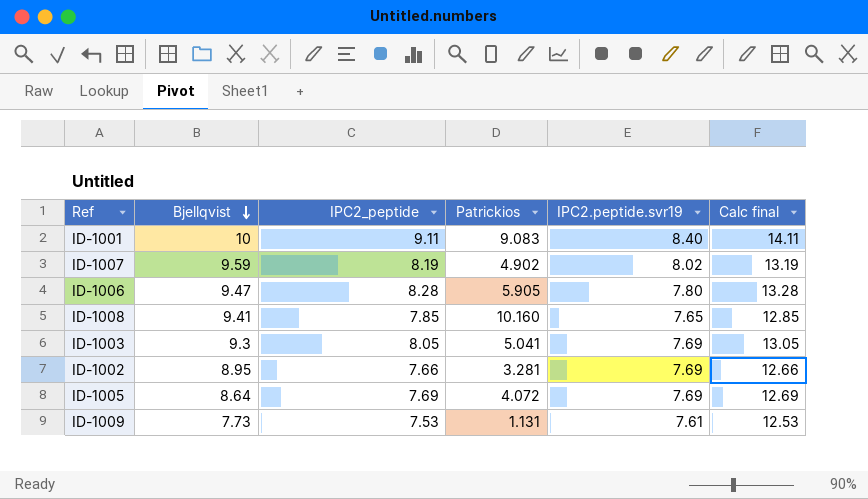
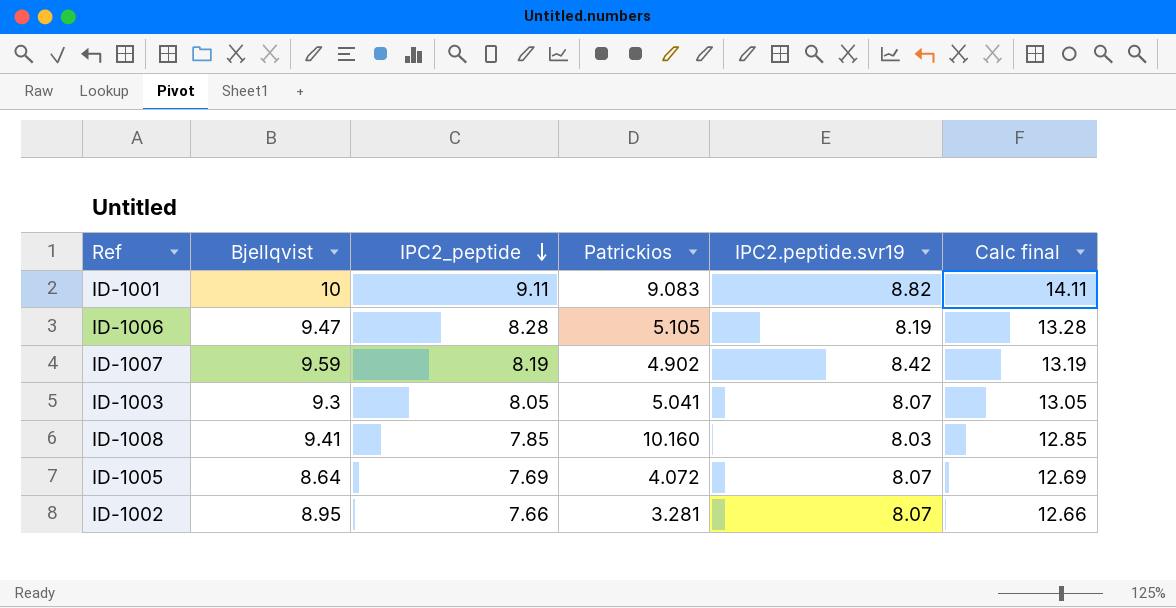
row order: Bjellqvist descending -> IPC2_peptide descending
row ID-1009: 7.73 | 7.53 | 1.131 | 7.61 | 12.53 -> none
ID-1001 | IPC2.peptide.svr19: 8.40 -> 8.82
ID-1006 | Patrickios: 5.905 -> 5.105
ID-1006 | IPC2.peptide.svr19: 7.80 -> 8.19
ID-1007 | IPC2.peptide.svr19: 8.02 -> 8.42
ID-1003 | IPC2.peptide.svr19: 7.69 -> 8.07
ID-1008 | IPC2.peptide.svr19: 7.65 -> 8.03
ID-1005 | IPC2.peptide.svr19: 7.69 -> 8.07
ID-1002 | IPC2.peptide.svr19: 7.69 -> 8.07

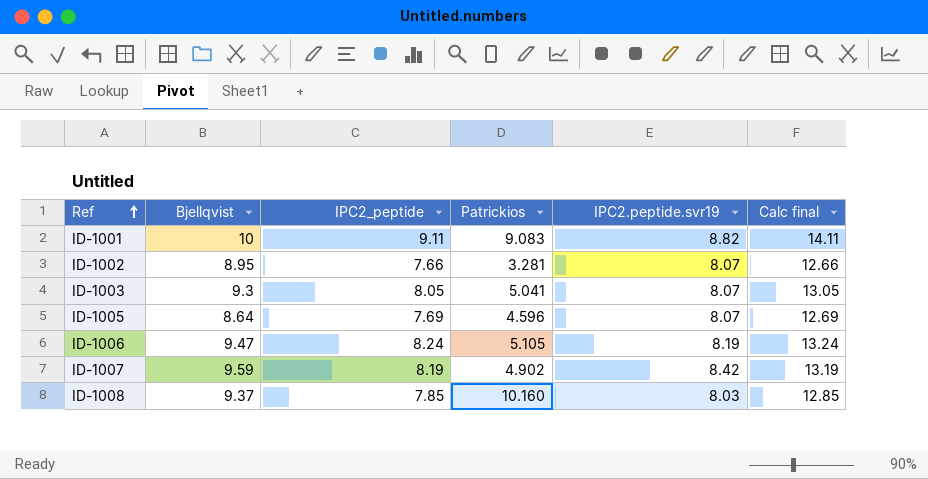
row order: IPC2_peptide descending -> Ref ascending
ID-1005 | Patrickios: 4.072 -> 4.596
ID-1006 | IPC2_peptide: 8.28 -> 8.24
ID-1006 | Calc final: 13.28 -> 13.24
ID-1008 | Bjellqvist: 9.41 -> 9.37

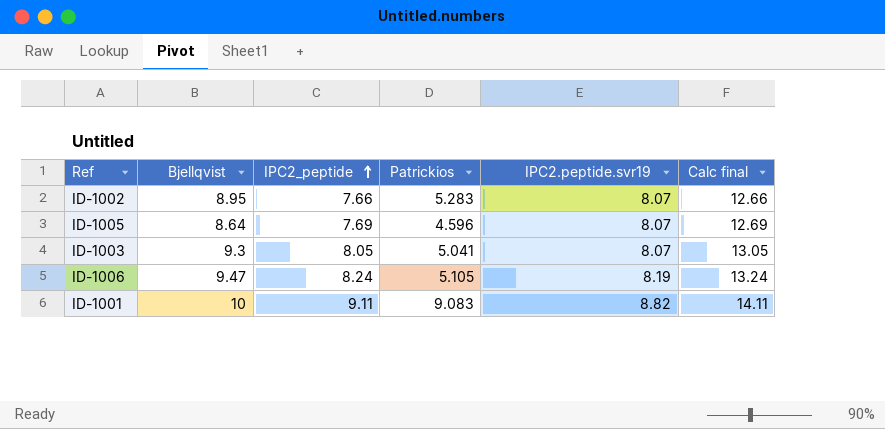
row order: Ref ascending -> IPC2_peptide ascending
row ID-1007: 9.59 | 8.19 | 4.902 | 8.42 | 13.19 -> none
row ID-1008: 9.37 | 7.85 | 10.160 | 8.03 | 12.85 -> none
ID-1002 | Patrickios: 3.281 -> 5.283

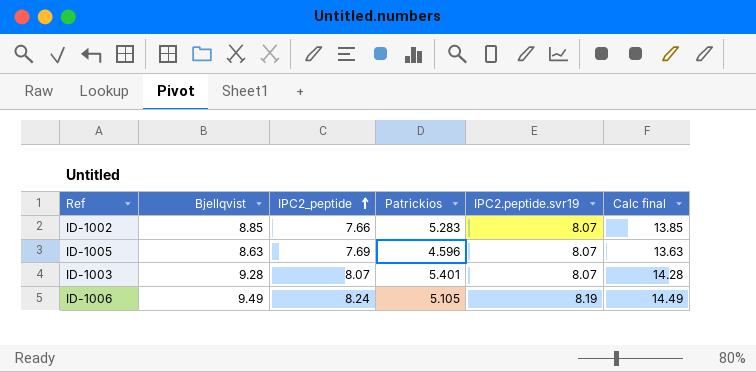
column Calc final | formula: [IPC2_peptide] + 5 -> [Bjellqvist] + 5
row ID-1001: 10 | 9.11 | 9.083 | 8.82 | 14.11 -> none
ID-1002 | Bjellqvist: 8.95 -> 8.85
ID-1005 | Bjellqvist: 8.64 -> 8.63
ID-1003 | Bjellqvist: 9.3 -> 9.28
ID-1003 | IPC2_peptide: 8.05 -> 8.07
ID-1003 | Patrickios: 5.041 -> 5.401
ID-1006 | Bjellqvist: 9.47 -> 9.49

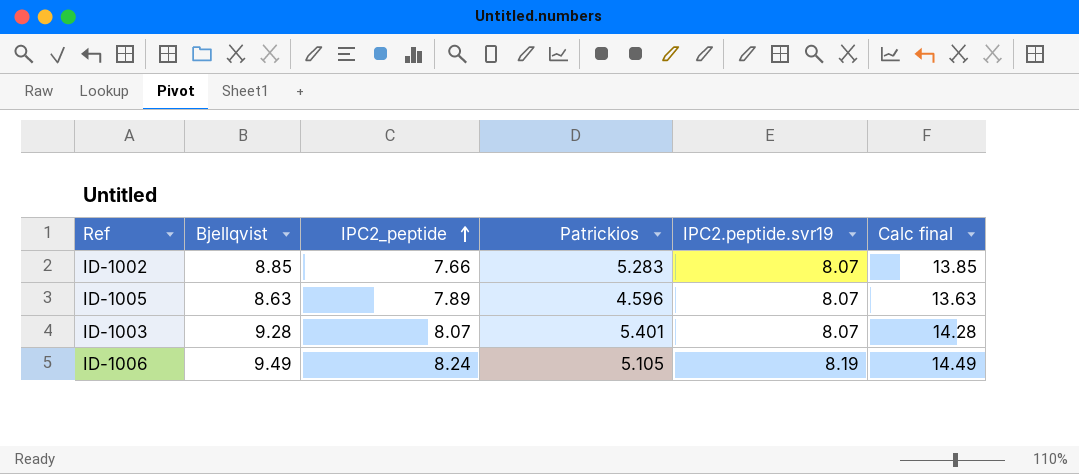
ID-1005 | IPC2_peptide: 7.69 -> 7.89

